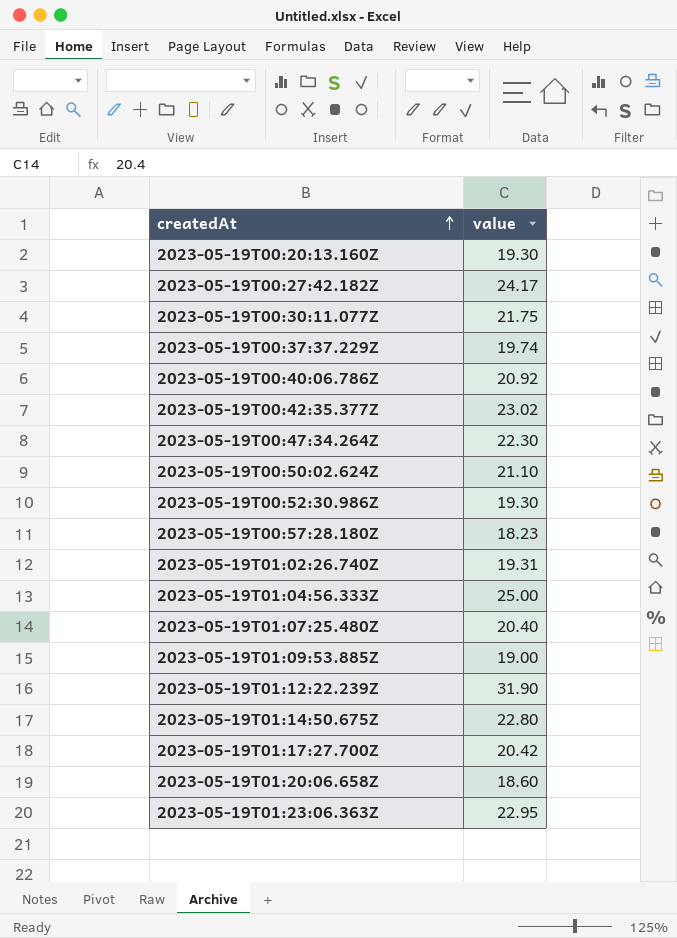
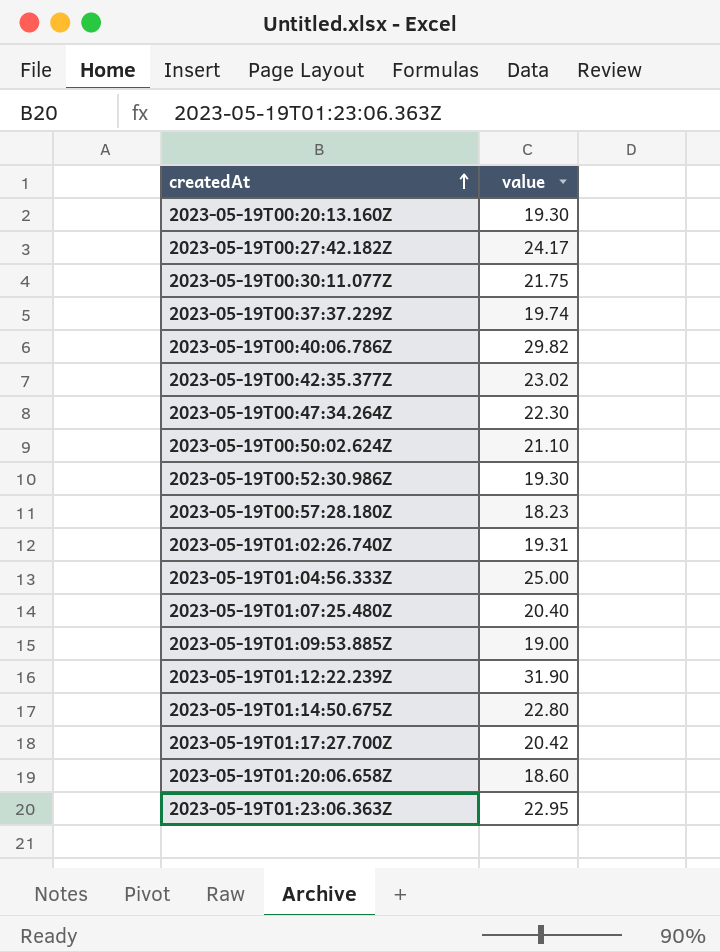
2023-05-19T00:40:06.786Z | value: 20.92 -> 29.82

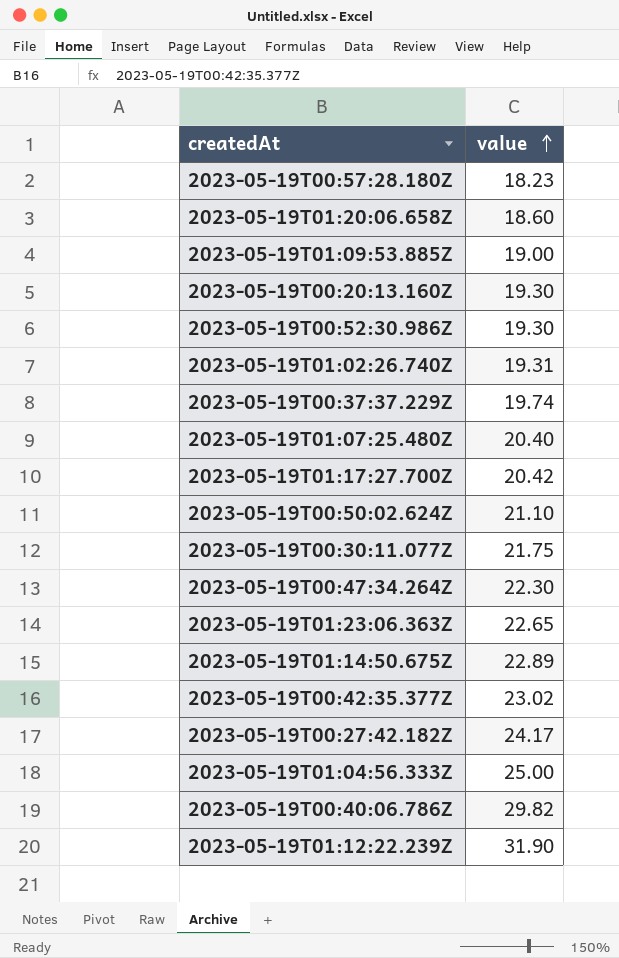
row order: createdAt ascending -> value ascending
2023-05-19T01:23:06.363Z | value: 22.95 -> 22.65
2023-05-19T01:14:50.675Z | value: 22.80 -> 22.89

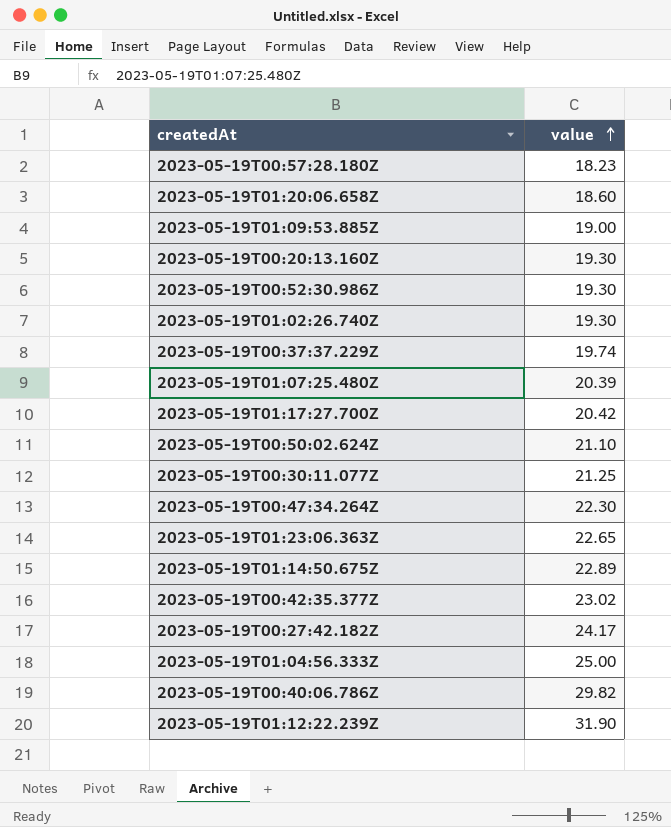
2023-05-19T01:02:26.740Z | value: 19.31 -> 19.30
2023-05-19T01:07:25.480Z | value: 20.40 -> 20.39
2023-05-19T00:30:11.077Z | value: 21.75 -> 21.25

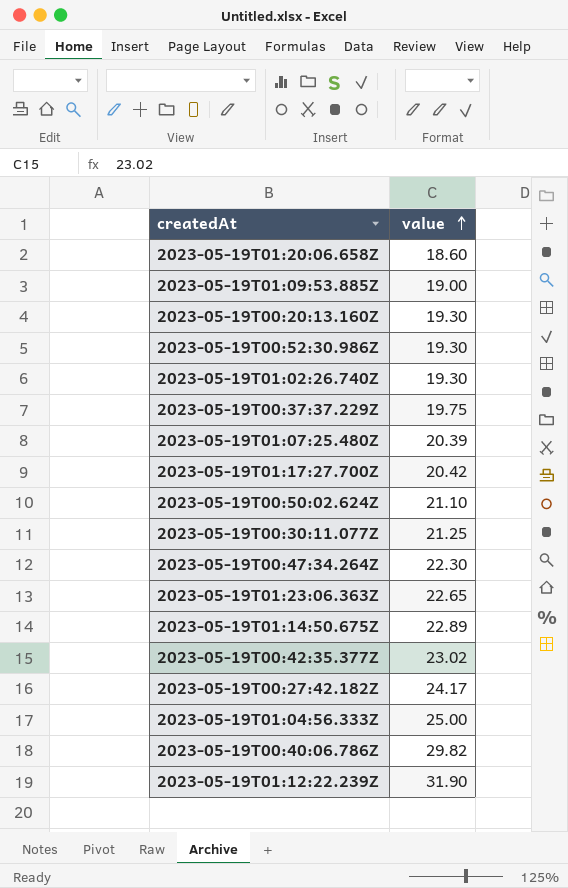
row 2023-05-19T00:57:28.180Z: 18.23 -> none
2023-05-19T00:37:37.229Z | value: 19.74 -> 19.75

